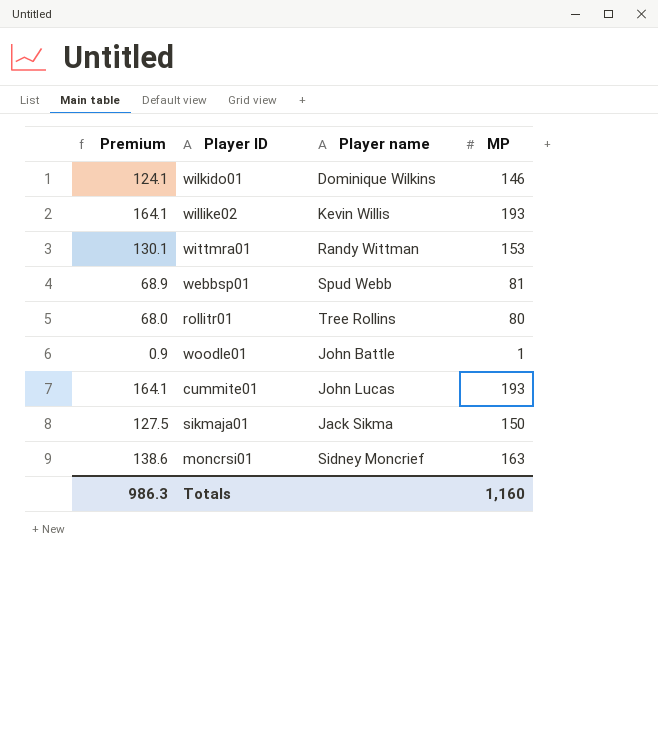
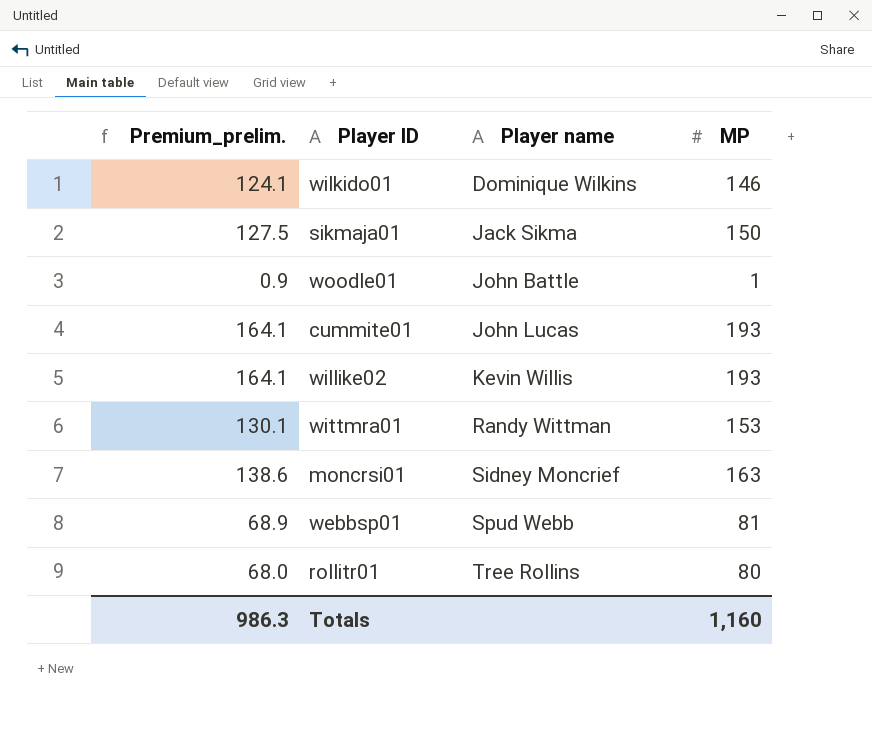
row order: none -> Player name ascending
column name: Premium -> Premium_prelim.

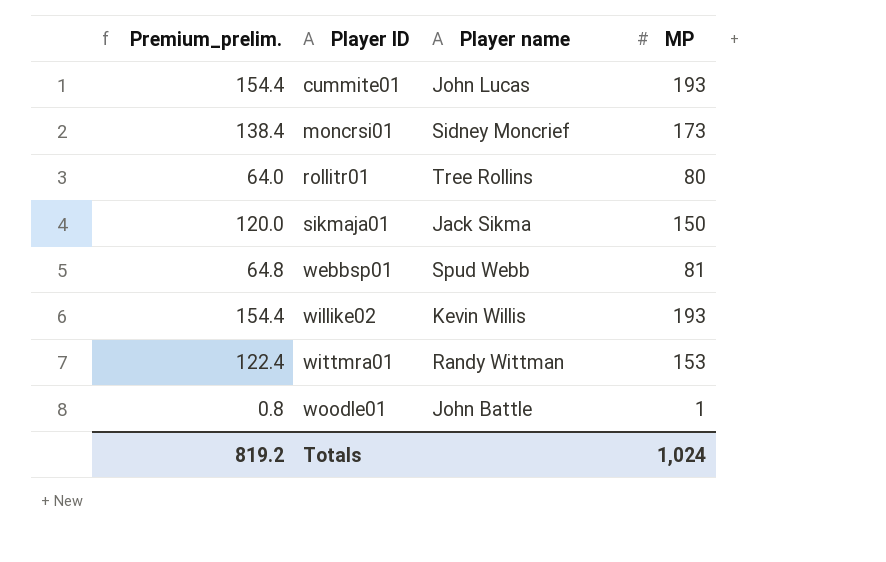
row order: Player name ascending -> Player ID ascending
column Premium_prelim. | formula: [MP] * 0.85 -> [MP] * 0.8
row wilkido01: 124.1 | Dominique Wilkins | 146 -> none
moncrsi01 | MP: 163 -> 173
Totals | Premium_prelim.: 986.3 -> 819.2
Totals | MP: 1,160 -> 1,024

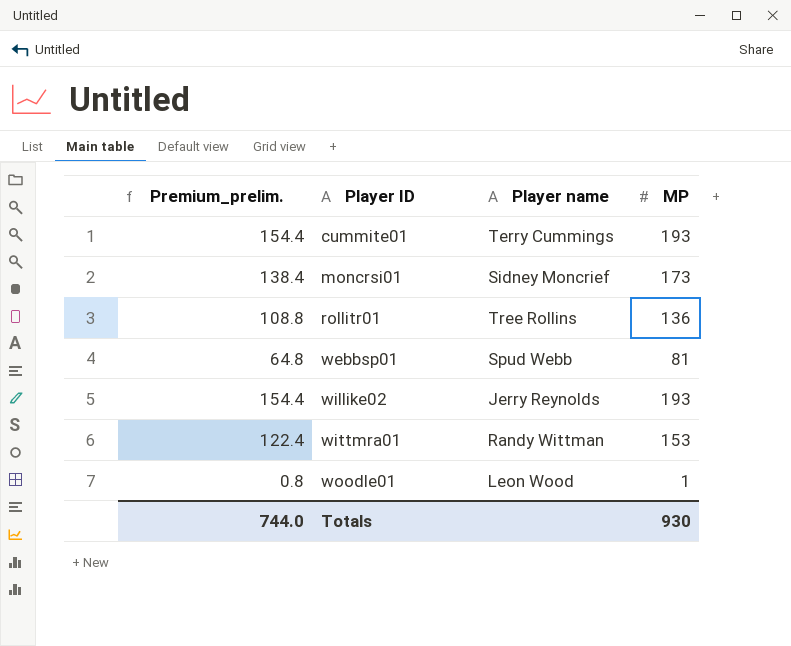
row sikmaja01: 120.0 | Jack Sikma | 150 -> none
cummite01 | Player name: John Lucas -> Terry Cummings
rollitr01 | Premium_prelim.: 64.0 -> 108.8
rollitr01 | MP: 80 -> 136
willike02 | Player name: Kevin Willis -> Jerry Reynolds
woodle01 | Player name: John Battle -> Leon Wood
Totals | Premium_prelim.: 819.2 -> 744.0
Totals | MP: 1,024 -> 930

